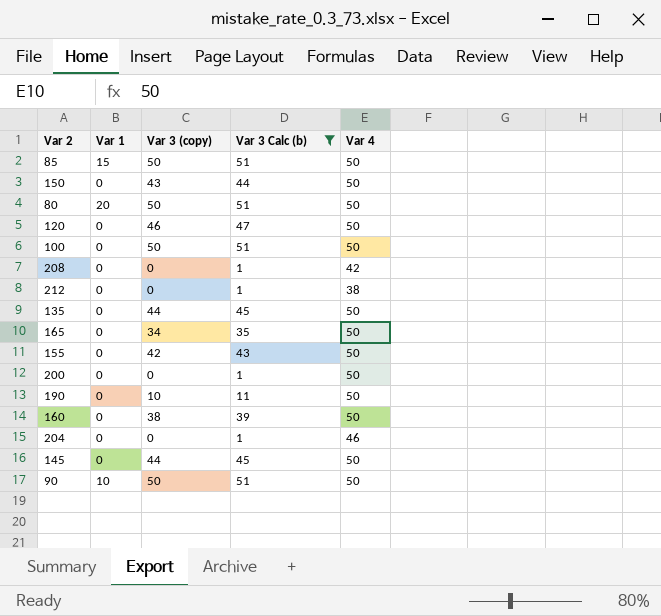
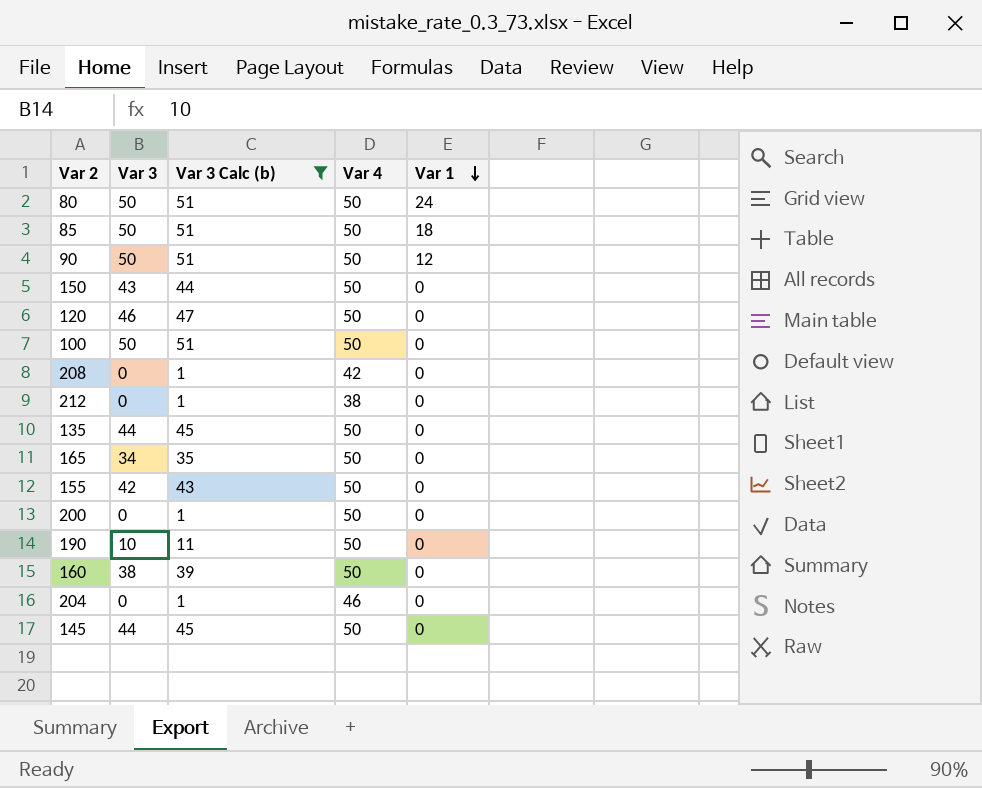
row order: none -> Var 1 descending
column name: Var 3 (copy) -> Var 3
column Var 1 | position: 2 -> 5
80 | Var 1: 20 -> 24
85 | Var 1: 15 -> 18
90 | Var 1: 10 -> 12

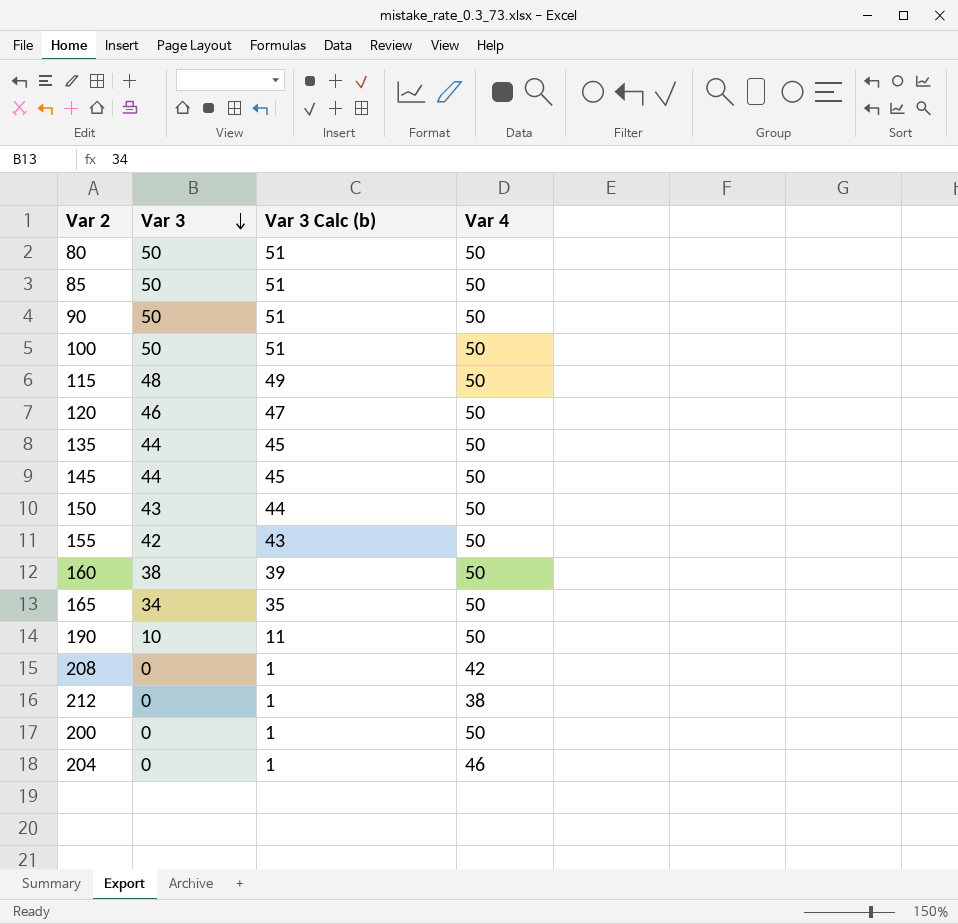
filter: Var 3 Calc (b) != 49 -> none
row order: Var 1 descending -> Var 3 descending
column Var 1 | position: 5 -> none

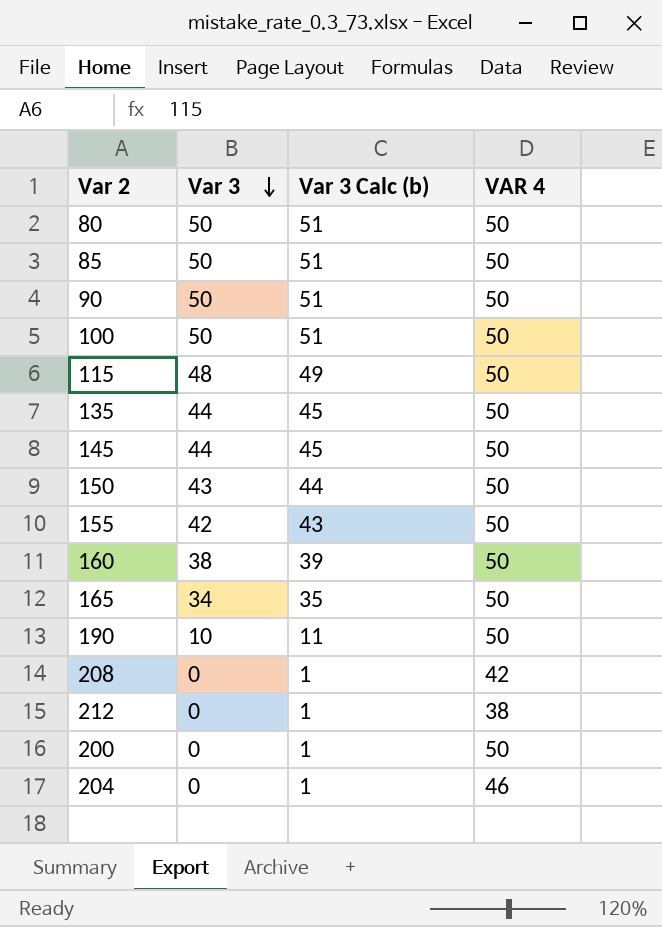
column name: Var 4 -> VAR 4
row 120: 46 | 47 | 50 -> none

